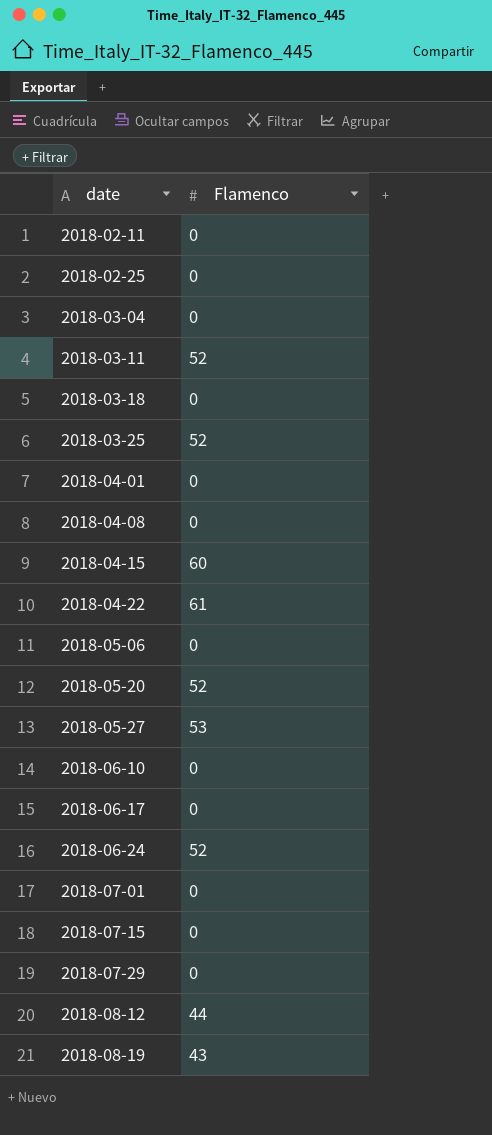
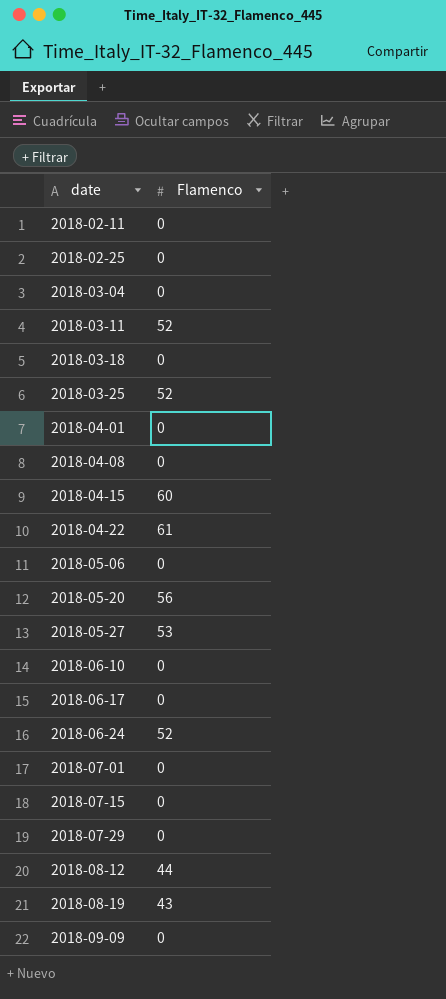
2018-05-20 | Flamenco: 52 -> 56
row 2018-09-09: none -> 0

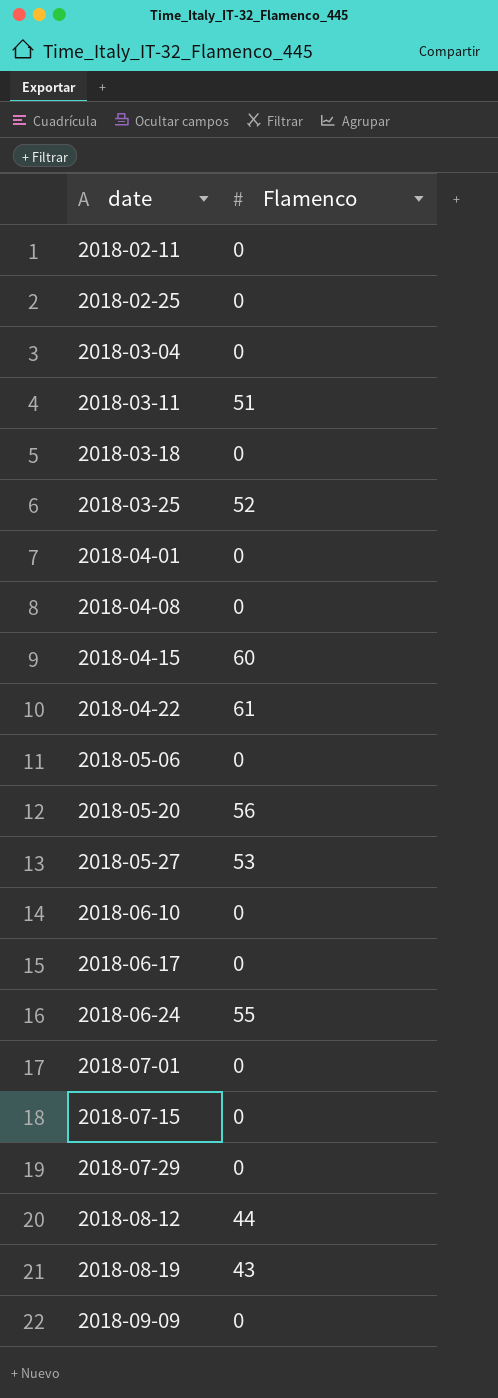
2018-03-11 | Flamenco: 52 -> 51
2018-06-24 | Flamenco: 52 -> 55

